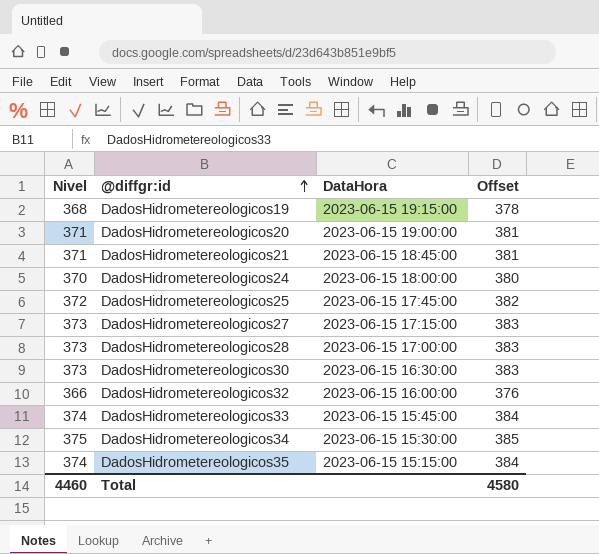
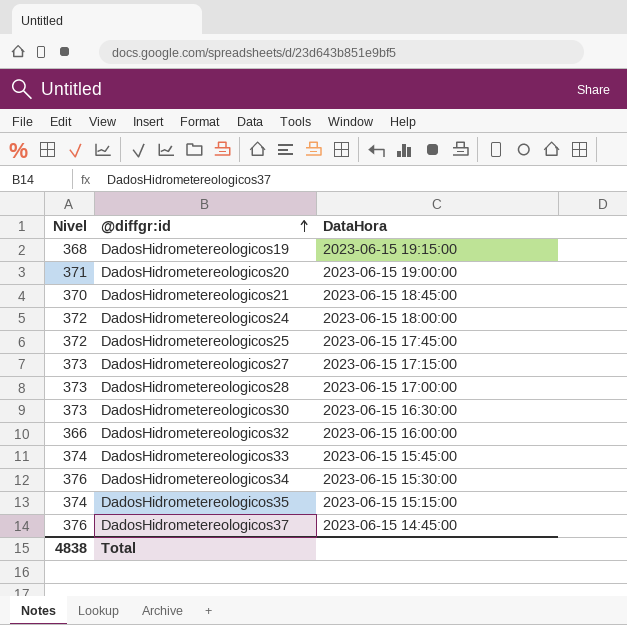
column Offset | formula: [Nivel] + 10 -> none
DadosHidrometereologicos21 | Nivel: 371 -> 370
DadosHidrometereologicos24 | Nivel: 370 -> 372
DadosHidrometereologicos34 | Nivel: 375 -> 376
row DadosHidrometereologicos37: none -> 376 | 2023-06-15 14:45:00
Total | Nivel: 4460 -> 4838

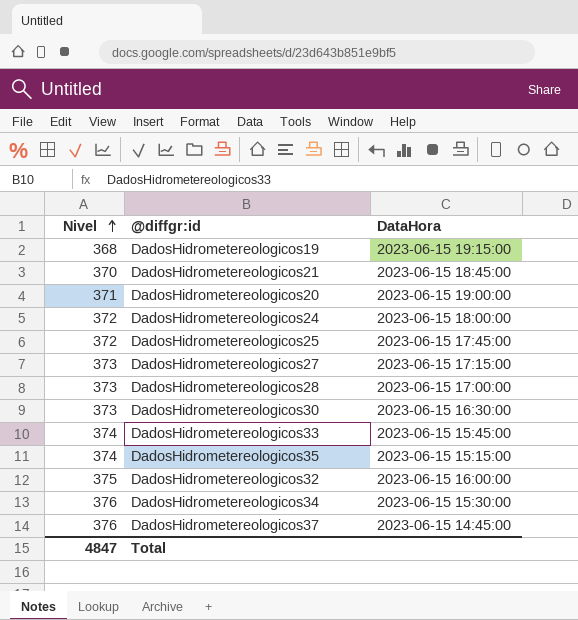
row order: @diffgr:id ascending -> Nivel ascending
DadosHidrometereologicos32 | Nivel: 366 -> 375
Total | Nivel: 4838 -> 4847

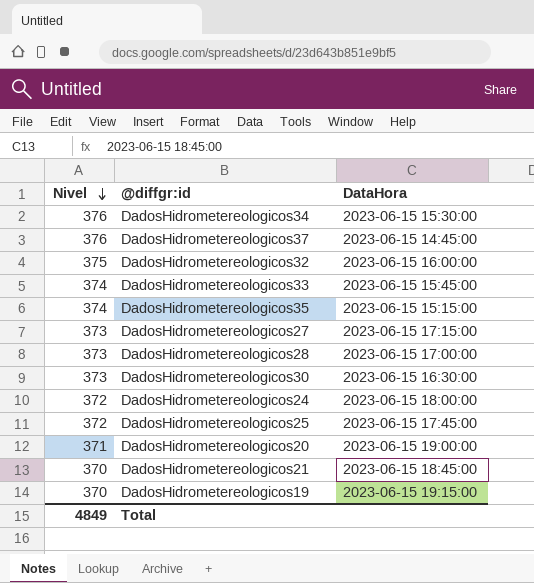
row order: Nivel ascending -> Nivel descending
DadosHidrometereologicos19 | Nivel: 368 -> 370
Total | Nivel: 4847 -> 4849

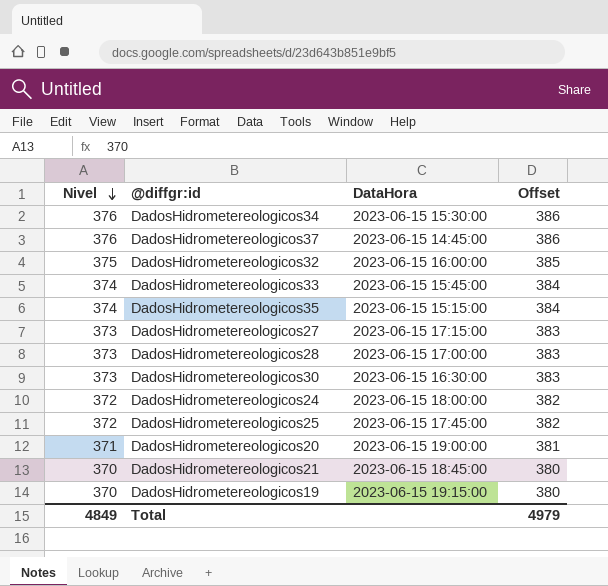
column Offset | formula: none -> [Nivel] + 10

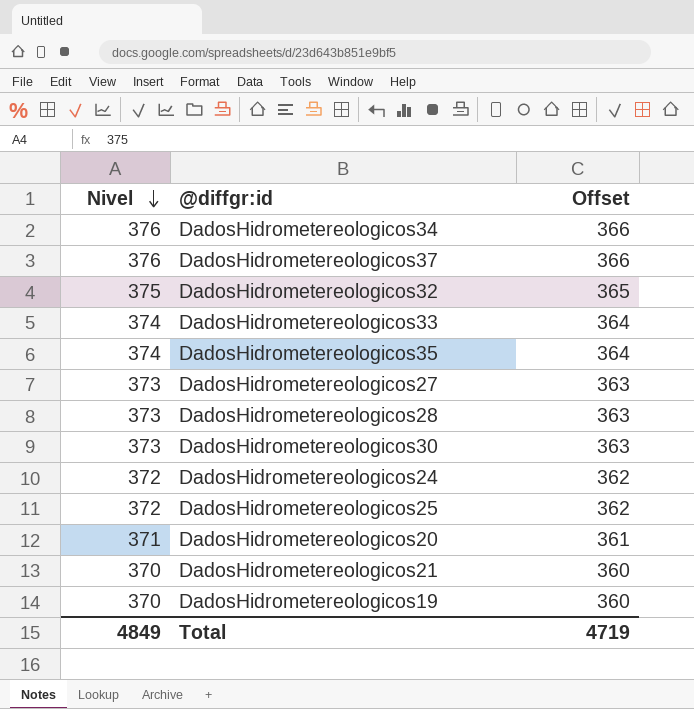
column DataHora | position: 3 -> none
column Offset | formula: [Nivel] + 10 -> [Nivel] - 10
Total | Offset: 4979 -> 4719

